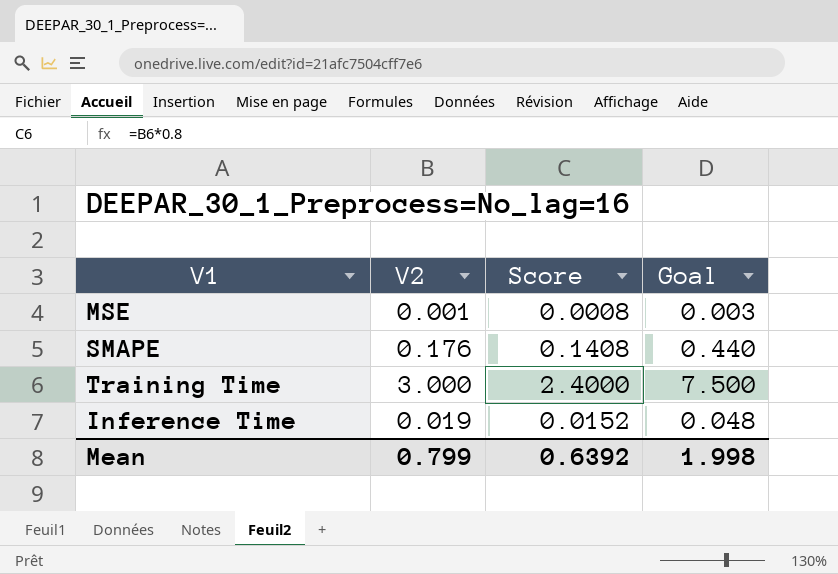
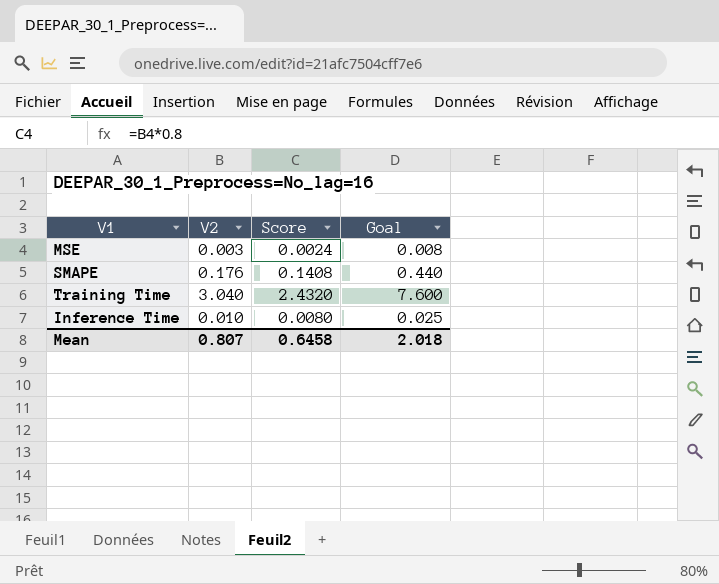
MSE | V2: 0.001 -> 0.003
MSE | Score: 0.0008 -> 0.0024
MSE | Goal: 0.003 -> 0.008
Training Time | V2: 3.000 -> 3.040
Training Time | Score: 2.4000 -> 2.4320
Training Time | Goal: 7.500 -> 7.600
Inference Time | V2: 0.019 -> 0.010
Inference Time | Score: 0.0152 -> 0.0080
Inference Time | Goal: 0.048 -> 0.025
Mean | V2: 0.799 -> 0.807
Mean | Score: 0.6392 -> 0.6458
Mean | Goal: 1.998 -> 2.018

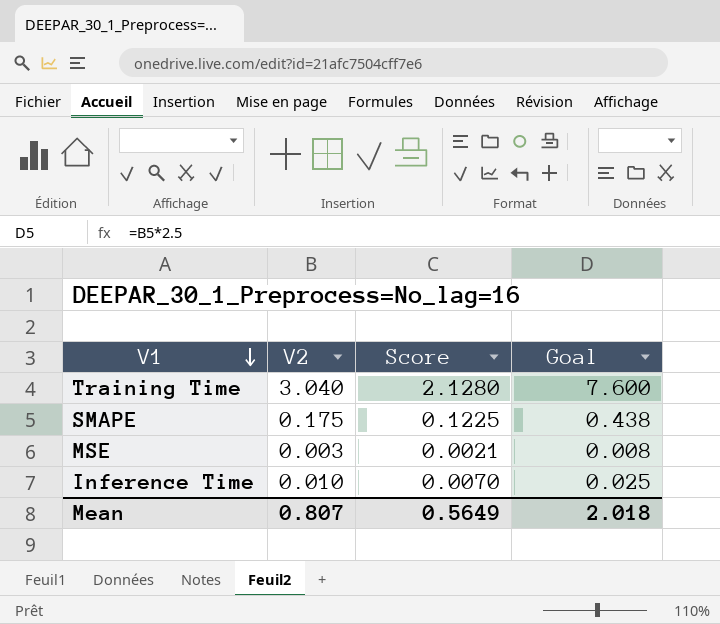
row order: none -> V1 descending
column Score | formula: [V2] * 0.8 -> [V2] * 0.7
SMAPE | V2: 0.176 -> 0.175
SMAPE | Goal: 0.440 -> 0.438
Mean | Score: 0.6458 -> 0.5649

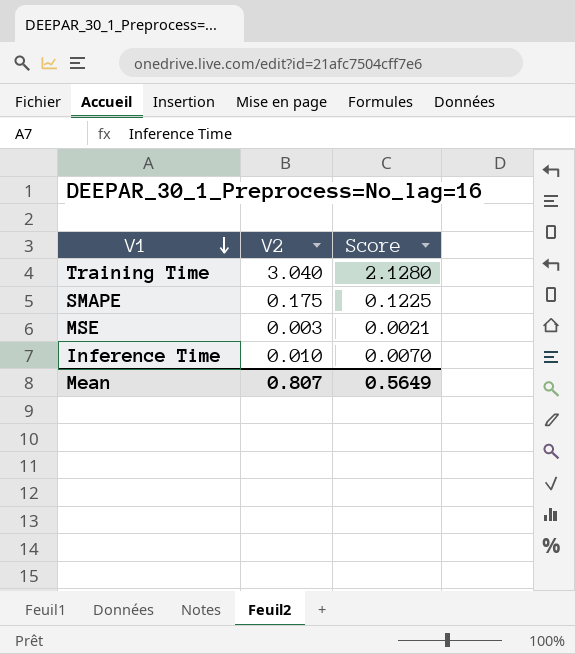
column Goal | formula: [V2] * 2.5 -> none

